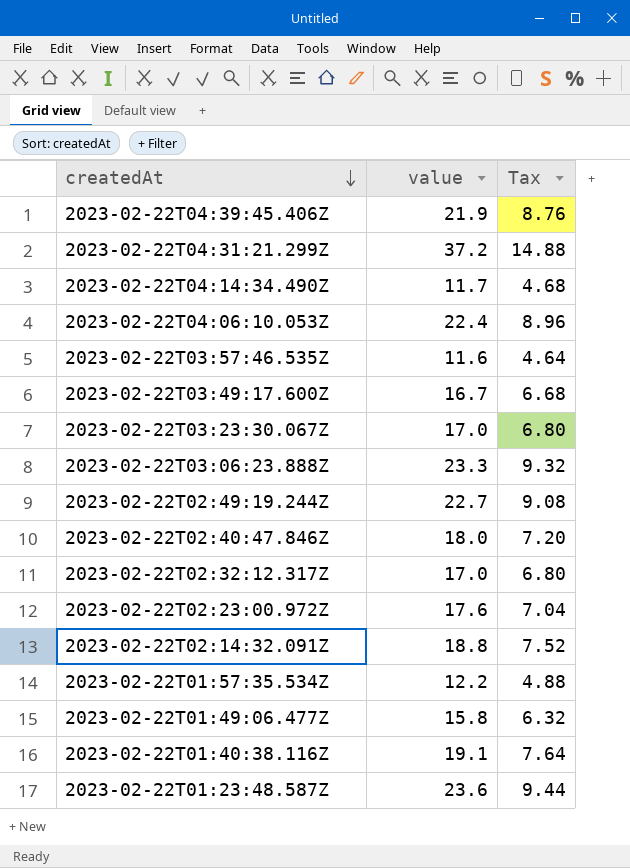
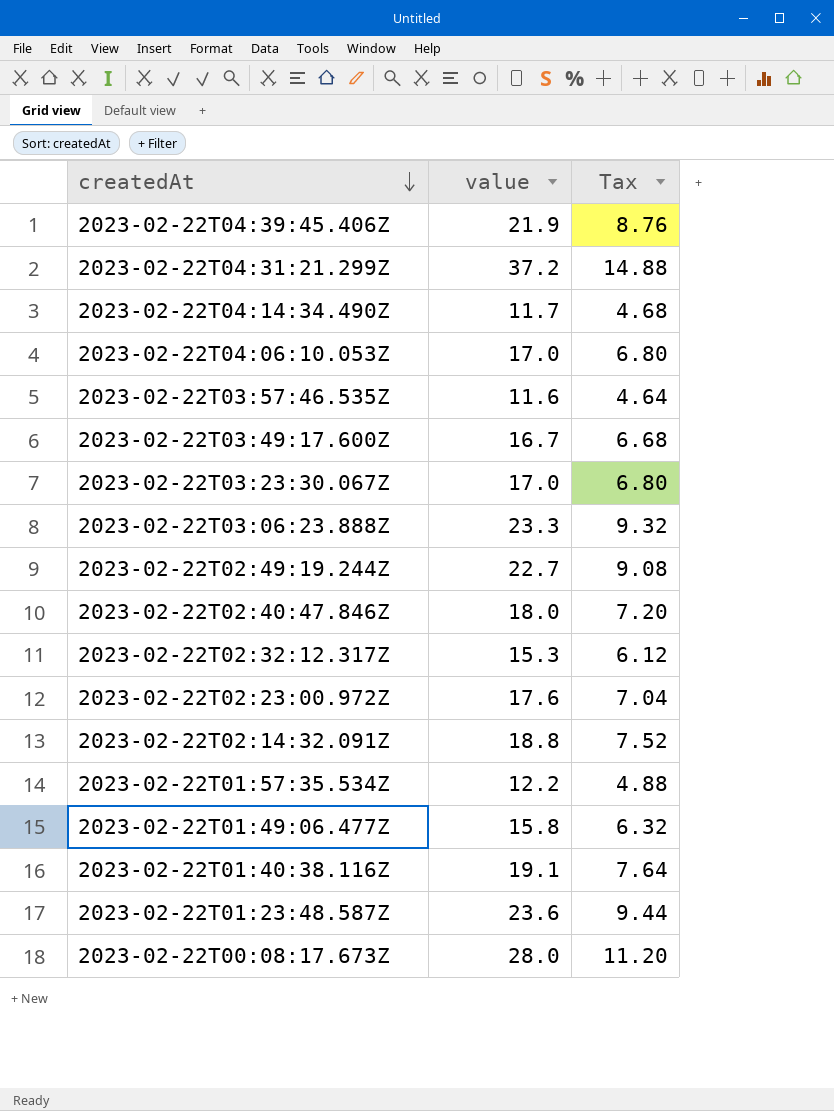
2023-02-22T04:06:10.053Z | value: 22.4 -> 17.0
2023-02-22T04:06:10.053Z | Tax: 8.96 -> 6.80
2023-02-22T02:32:12.317Z | value: 17.0 -> 15.3
2023-02-22T02:32:12.317Z | Tax: 6.80 -> 6.12
row 2023-02-22T00:08:17.673Z: none -> 28.0 | 11.20

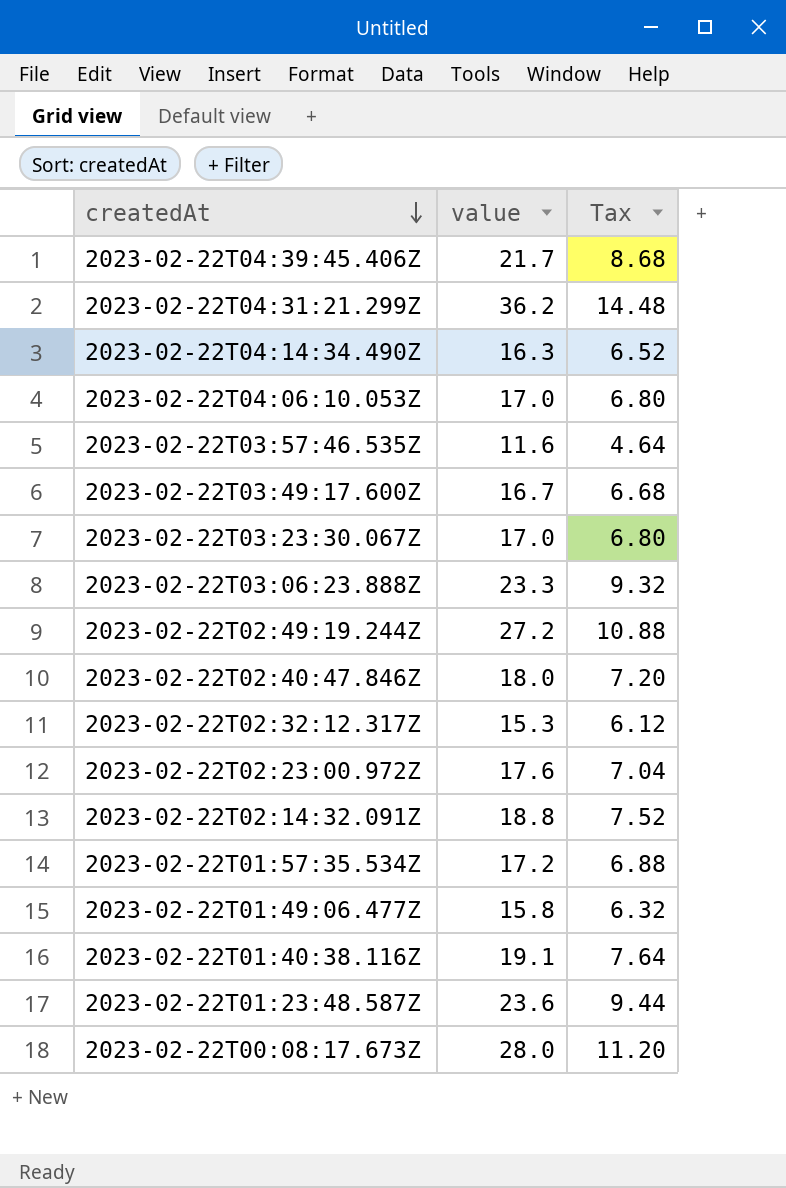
2023-02-22T04:39:45.406Z | value: 21.9 -> 21.7
2023-02-22T04:39:45.406Z | Tax: 8.76 -> 8.68
2023-02-22T04:31:21.299Z | value: 37.2 -> 36.2
2023-02-22T04:31:21.299Z | Tax: 14.88 -> 14.48
2023-02-22T04:14:34.490Z | value: 11.7 -> 16.3
2023-02-22T04:14:34.490Z | Tax: 4.68 -> 6.52
2023-02-22T02:49:19.244Z | value: 22.7 -> 27.2
2023-02-22T02:49:19.244Z | Tax: 9.08 -> 10.88
2023-02-22T01:57:35.534Z | value: 12.2 -> 17.2
2023-02-22T01:57:35.534Z | Tax: 4.88 -> 6.88

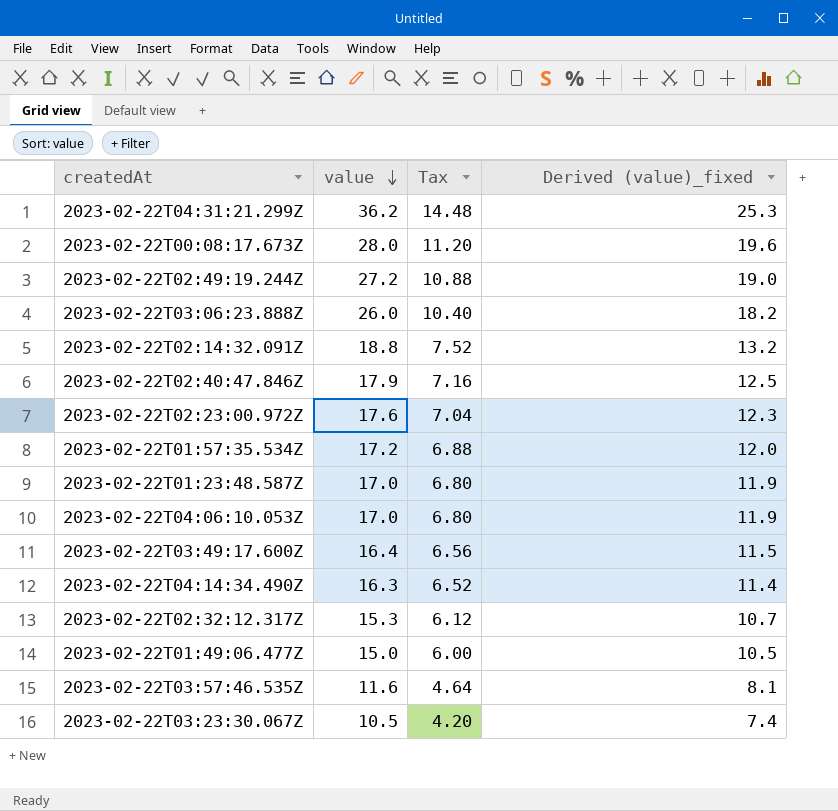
row order: createdAt descending -> value descending
column Derived (value)_fixed | formula: none -> [value] * 0.7
row 2023-02-22T04:39:45.406Z: 21.7 | 8.68 -> none
row 2023-02-22T01:40:38.116Z: 19.1 | 7.64 -> none
2023-02-22T03:06:23.888Z | value: 23.3 -> 26.0
2023-02-22T03:06:23.888Z | Tax: 9.32 -> 10.40
2023-02-22T02:40:47.846Z | value: 18.0 -> 17.9
2023-02-22T02:40:47.846Z | Tax: 7.20 -> 7.16
2023-02-22T01:23:48.587Z | value: 23.6 -> 17.0
2023-02-22T01:23:48.587Z | Tax: 9.44 -> 6.80
2023-02-22T03:49:17.600Z | value: 16.7 -> 16.4
2023-02-22T03:49:17.600Z | Tax: 6.68 -> 6.56
2023-02-22T01:49:06.477Z | value: 15.8 -> 15.0
2023-02-22T01:49:06.477Z | Tax: 6.32 -> 6.00
2023-02-22T03:23:30.067Z | value: 17.0 -> 10.5
2023-02-22T03:23:30.067Z | Tax: 6.80 -> 4.20

